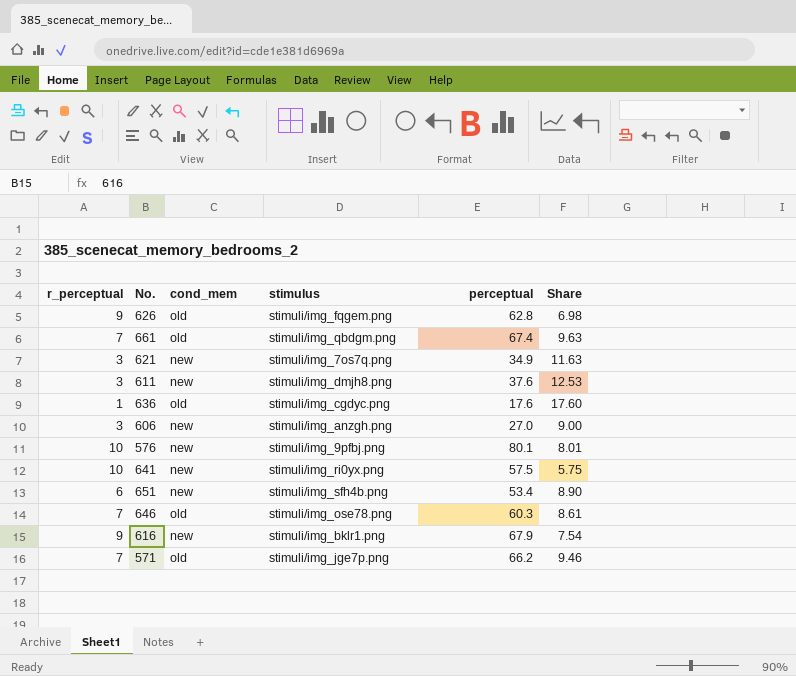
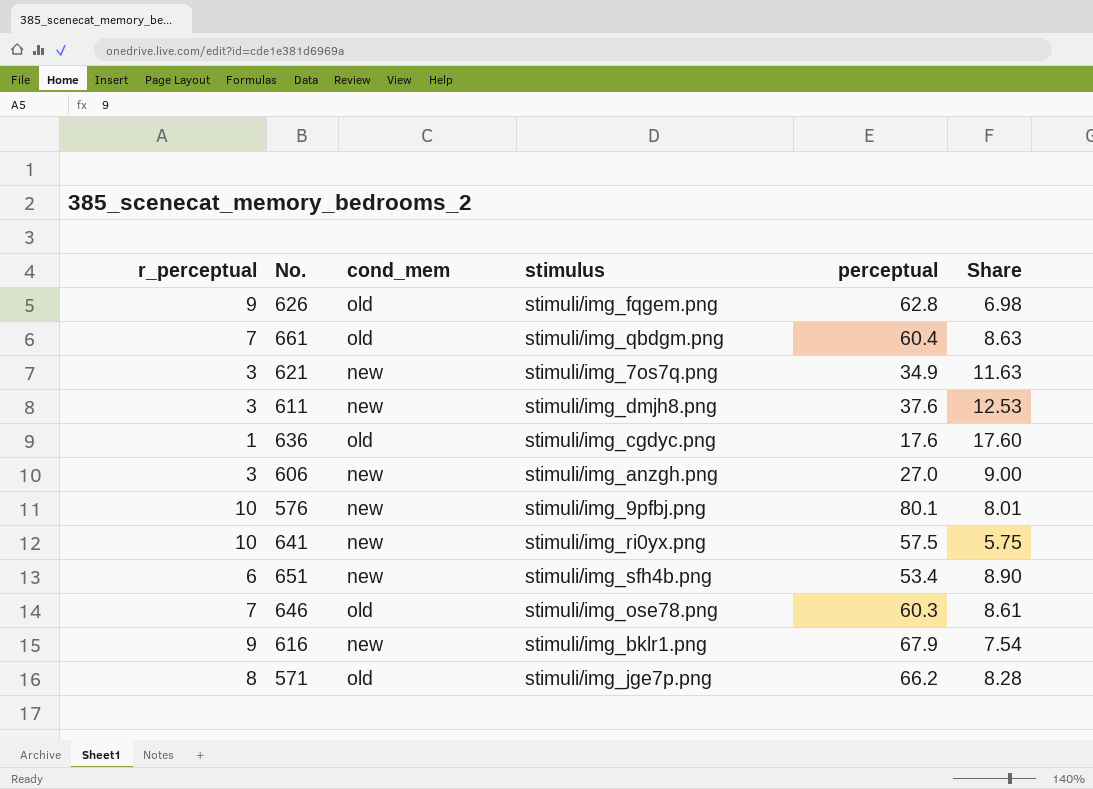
661 | perceptual: 67.4 -> 60.4
661 | Share: 9.63 -> 8.63
571 | r_perceptual: 7 -> 8
571 | Share: 9.46 -> 8.28

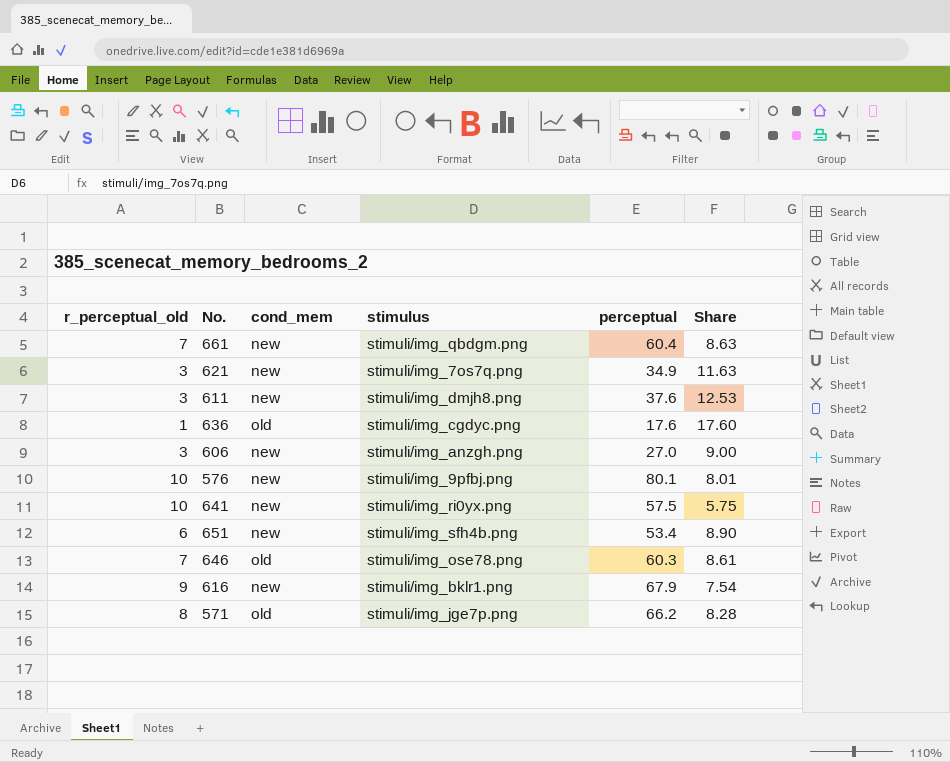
column name: r_perceptual -> r_perceptual_old
row 626: 9 | old | stimuli/img_fqgem.png | 62.8 | 6.98 -> none
661 | cond_mem: old -> new

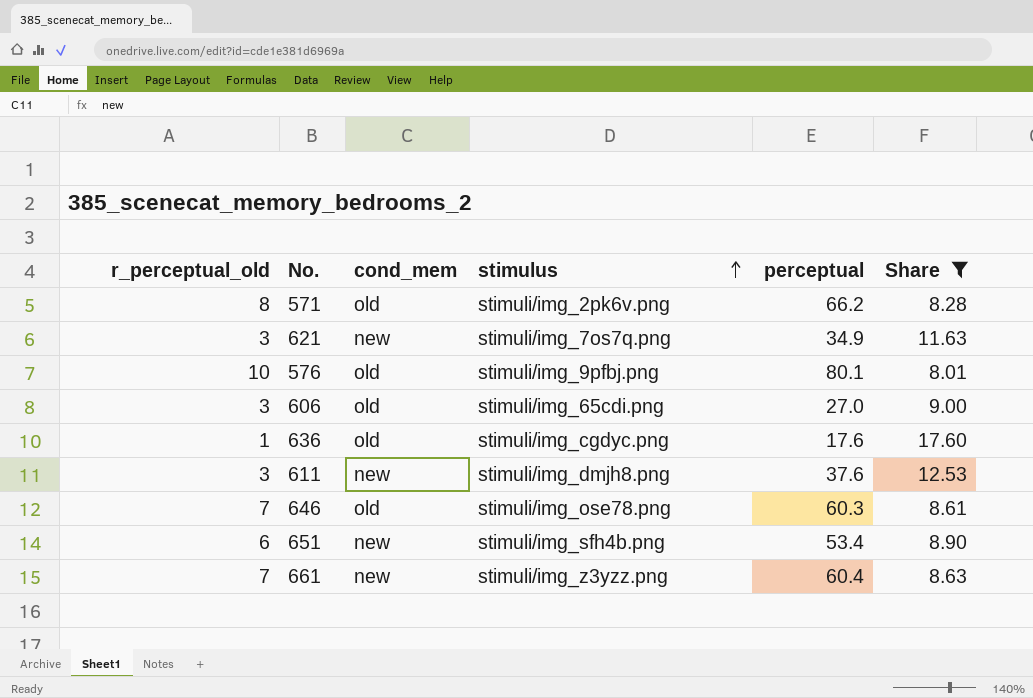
filter: none -> Share >= 8.01
row order: none -> stimulus ascending
571 | stimulus: stimuli/img_jge7p.png -> stimuli/img_2pk6v.png
576 | cond_mem: new -> old
606 | cond_mem: new -> old
606 | stimulus: stimuli/img_anzgh.png -> stimuli/img_65cdi.png
661 | stimulus: stimuli/img_qbdgm.png -> stimuli/img_z3yzz.png

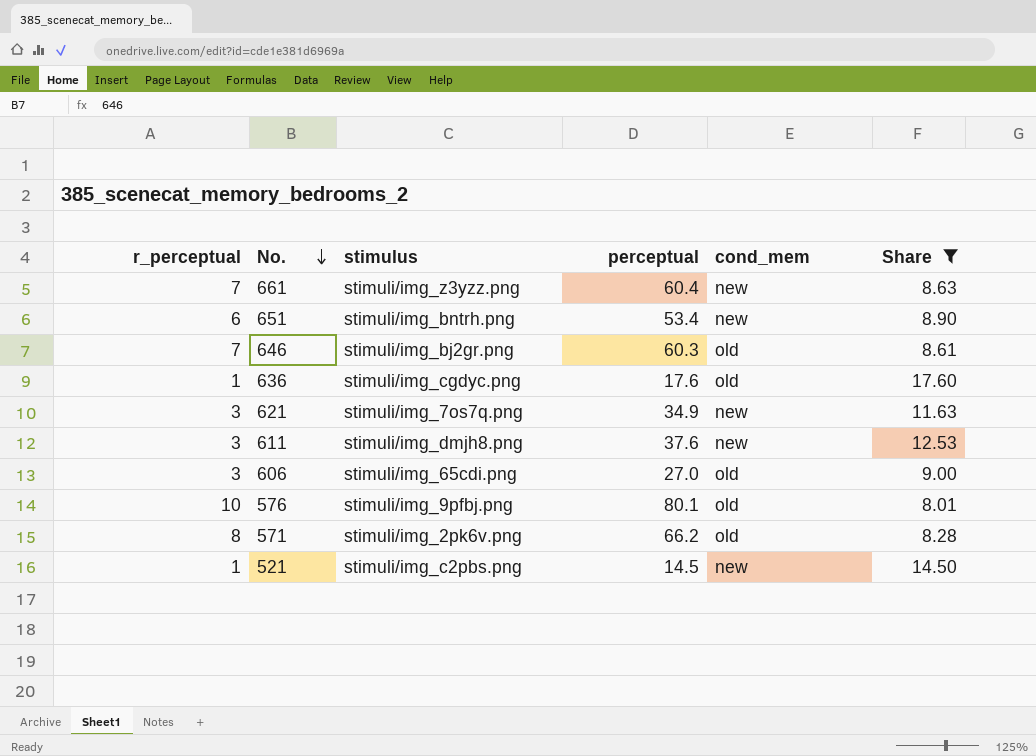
row order: stimulus ascending -> No. descending
column name: r_perceptual_old -> r_perceptual
column cond_mem | position: 3 -> 5
651 | stimulus: stimuli/img_sfh4b.png -> stimuli/img_bntrh.png
646 | stimulus: stimuli/img_ose78.png -> stimuli/img_bj2gr.png
row 521: none -> 1 | stimuli/img_c2pbs.png | 14.5 | new | 14.50

